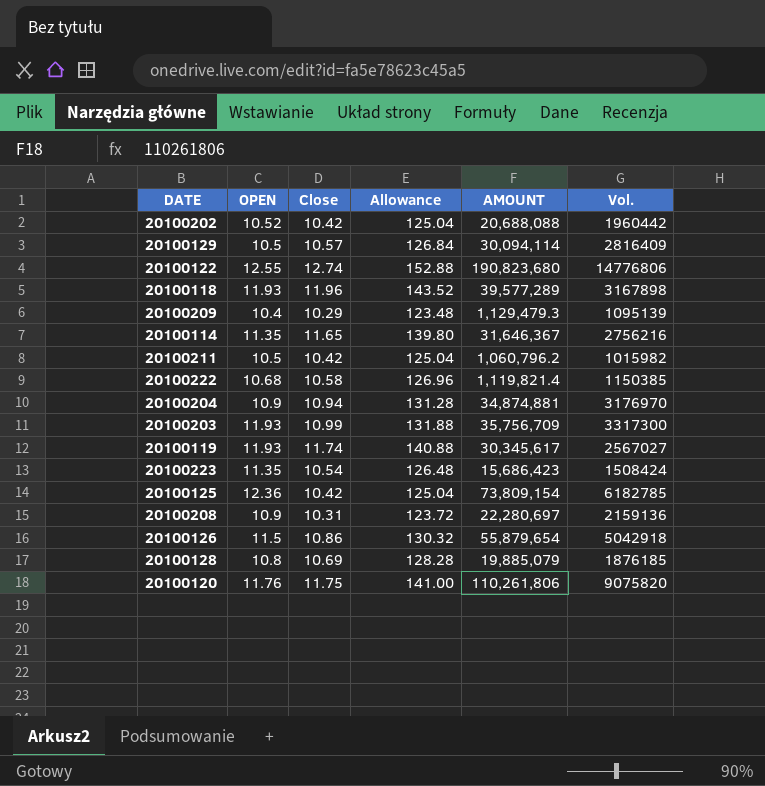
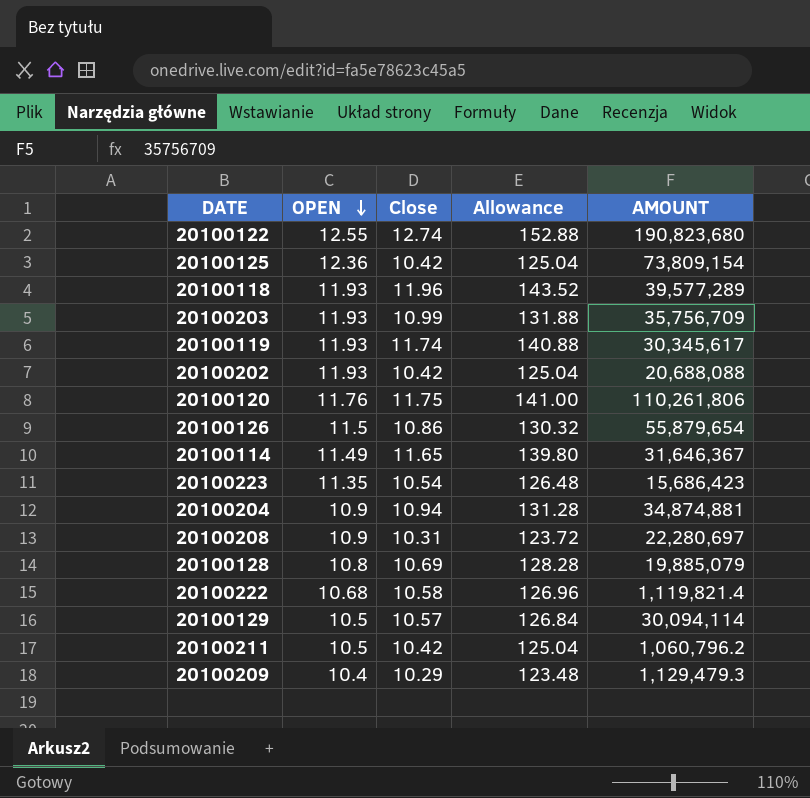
row order: none -> OPEN descending
column Vol. | position: 6 -> none
20100202 | OPEN: 10.52 -> 11.93
20100114 | OPEN: 11.35 -> 11.49

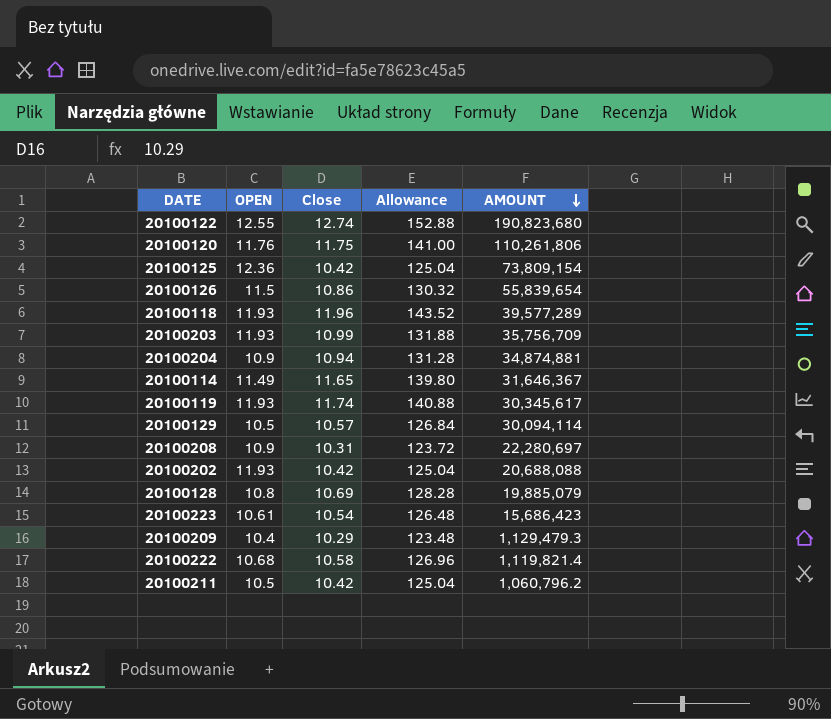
row order: OPEN descending -> AMOUNT descending
20100126 | AMOUNT: 55,879,654 -> 55,839,654
20100223 | OPEN: 11.35 -> 10.61

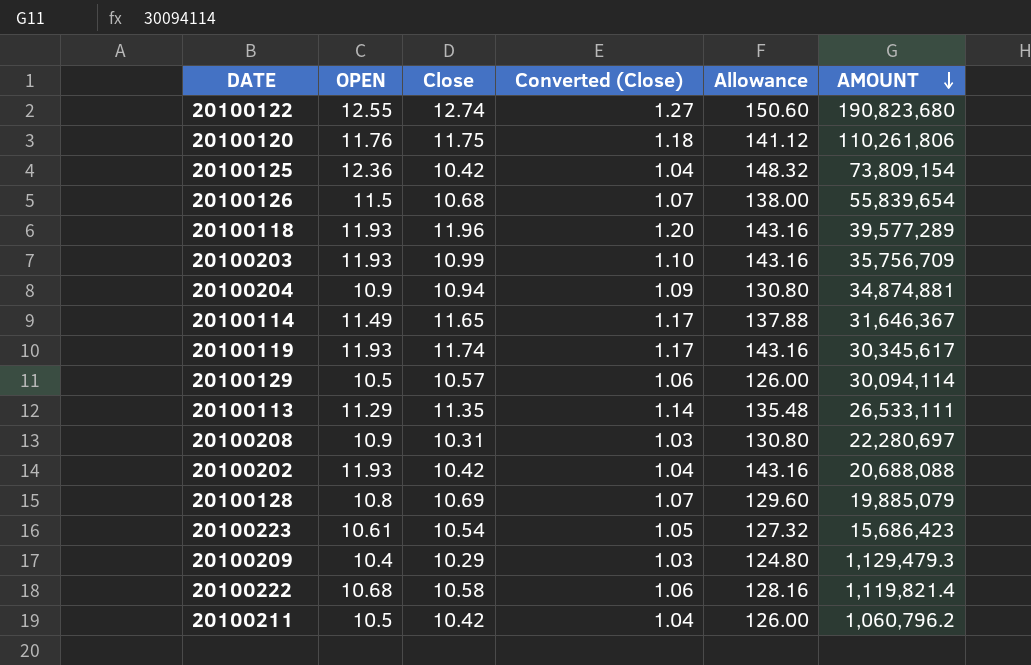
column Converted (Close) | formula: none -> [Close] * 0.1
column Allowance | formula: [Close] * 12 -> [OPEN] * 12
20100126 | Close: 10.86 -> 10.68
row 20100113: none -> 11.29 | 11.35 | 1.14 | 135.48 | 26,533,111

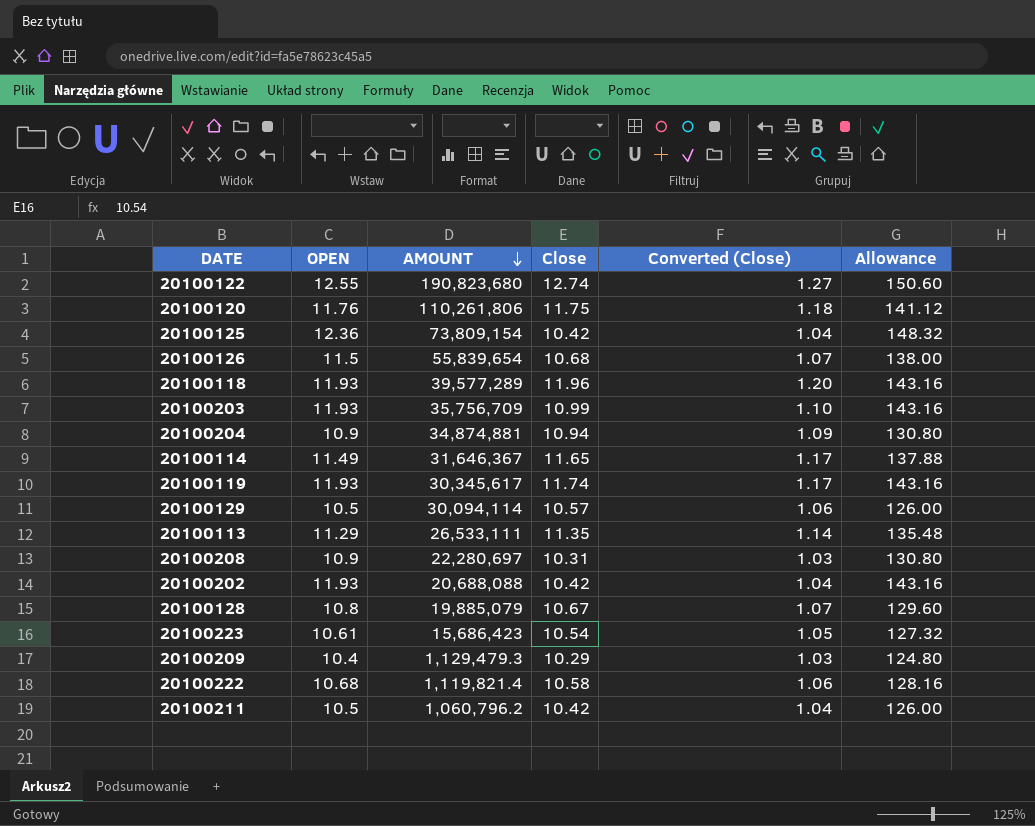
column AMOUNT | position: 6 -> 3
20100128 | Close: 10.69 -> 10.67

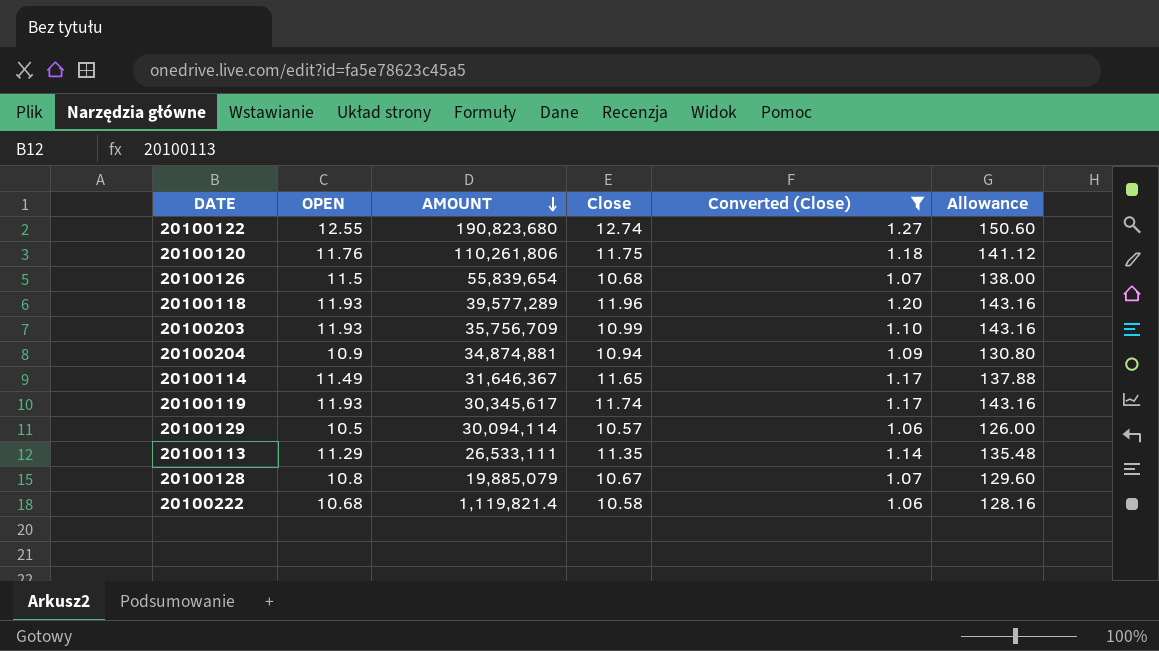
filter: none -> Converted (Close) >= 1.06

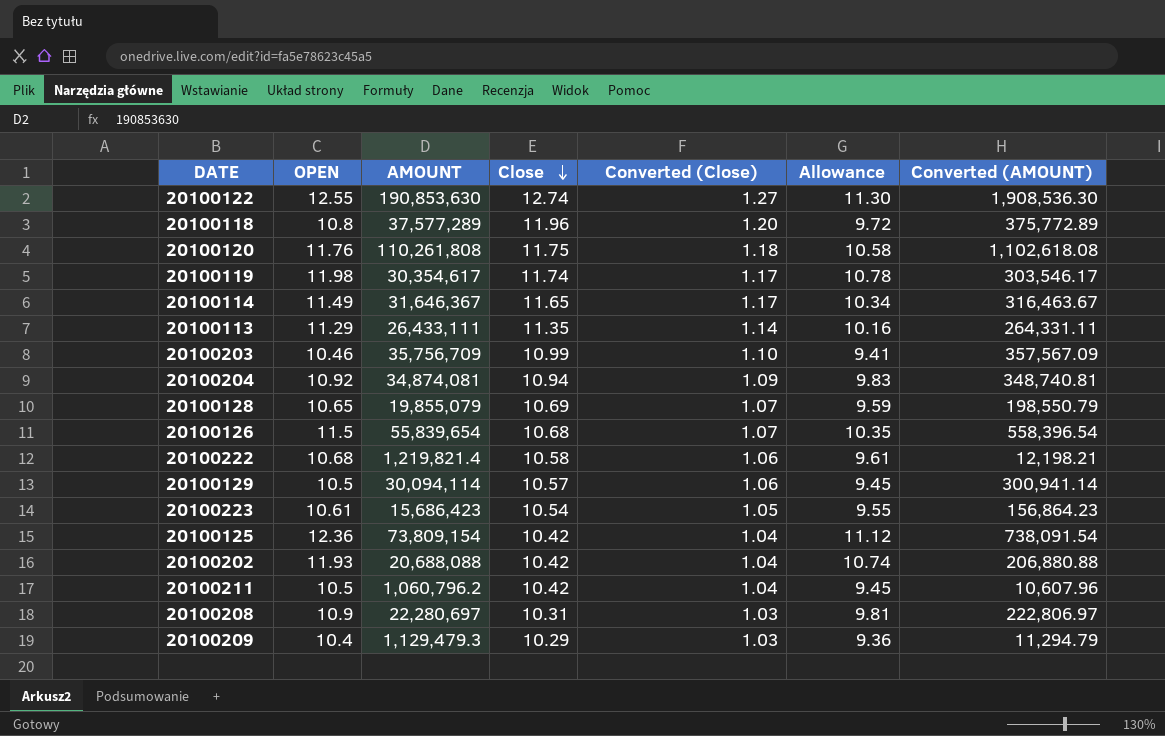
filter: Converted (Close) >= 1.06 -> none
row order: AMOUNT descending -> Close descending
column Allowance | formula: [OPEN] * 12 -> [OPEN] * 0.9
column Converted (AMOUNT) | formula: none -> [AMOUNT] * 0.01
20100122 | AMOUNT: 190,823,680 -> 190,853,630
20100118 | OPEN: 11.93 -> 10.8
20100118 | AMOUNT: 39,577,289 -> 37,577,289
20100120 | AMOUNT: 110,261,806 -> 110,261,808
20100119 | OPEN: 11.93 -> 11.98
20100119 | AMOUNT: 30,345,617 -> 30,354,617
20100113 | AMOUNT: 26,533,111 -> 26,433,111
20100203 | OPEN: 11.93 -> 10.46
20100204 | OPEN: 10.9 -> 10.92
20100204 | AMOUNT: 34,874,881 -> 34,874,081
20100128 | OPEN: 10.8 -> 10.65
20100128 | AMOUNT: 19,885,079 -> 19,855,079
20100128 | Close: 10.67 -> 10.69
20100222 | AMOUNT: 1,119,821.4 -> 1,219,821.4

